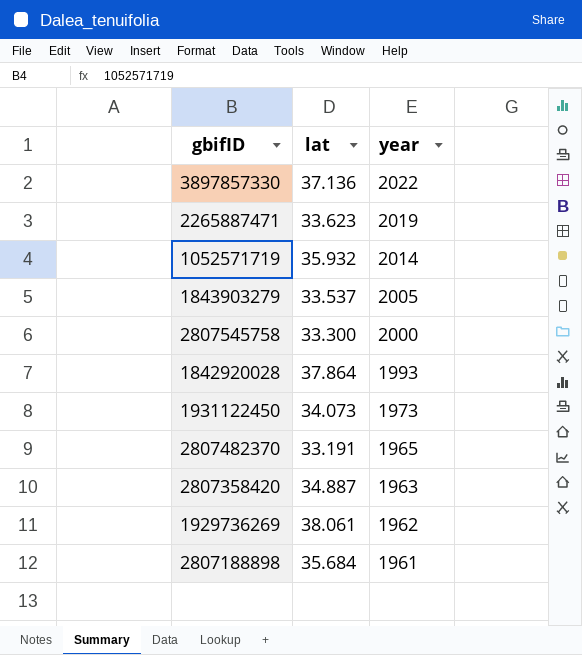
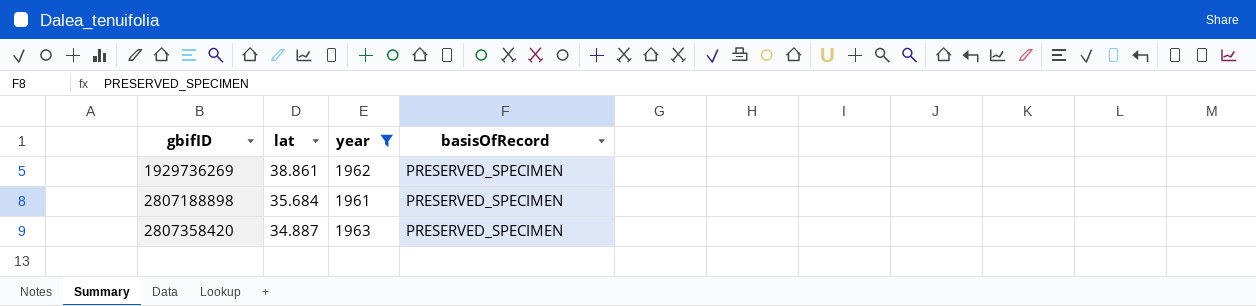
filter: none -> year <= 1963
row order: year descending -> gbifID ascending
column basisOfRecord | position: none -> 4
1929736269 | lat: 38.061 -> 38.861

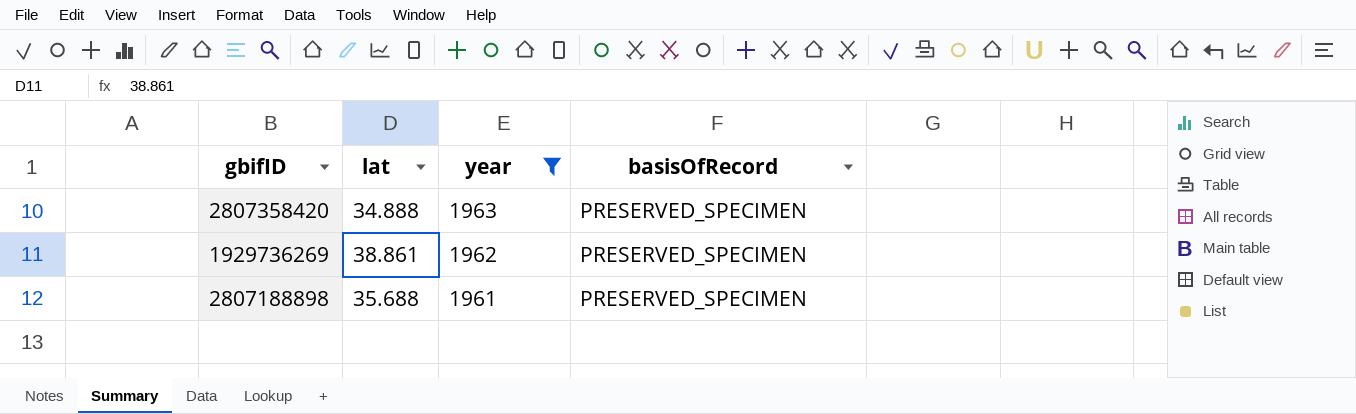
row order: gbifID ascending -> year descending
2807358420 | lat: 34.887 -> 34.888
2807188898 | lat: 35.684 -> 35.688

